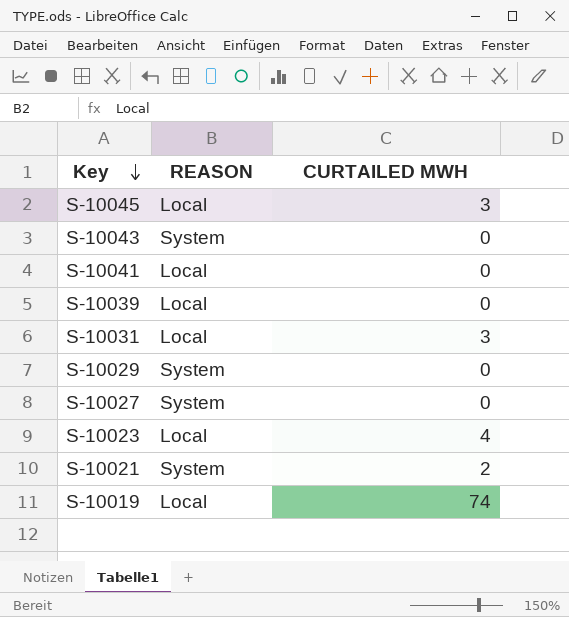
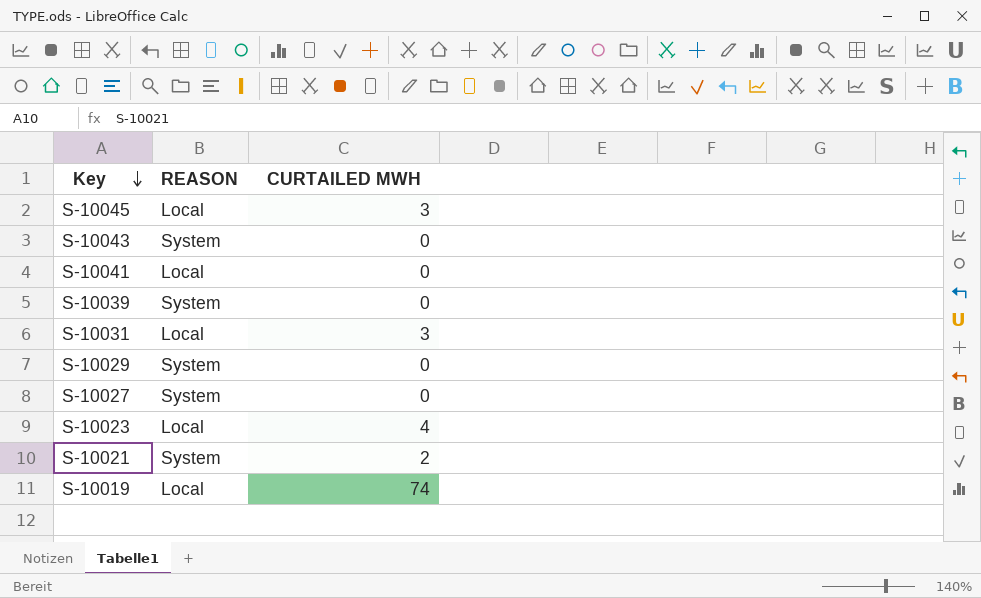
S-10039 | REASON: Local -> System

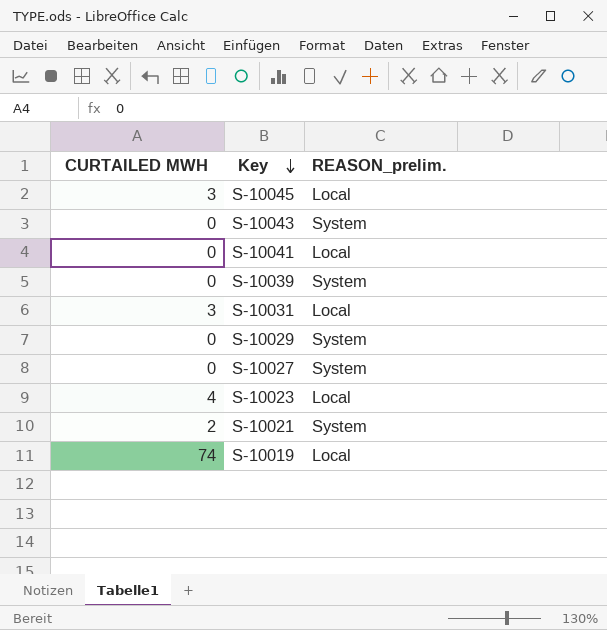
column CURTAILED MWH | position: 3 -> 1
column name: REASON -> REASON_prelim.

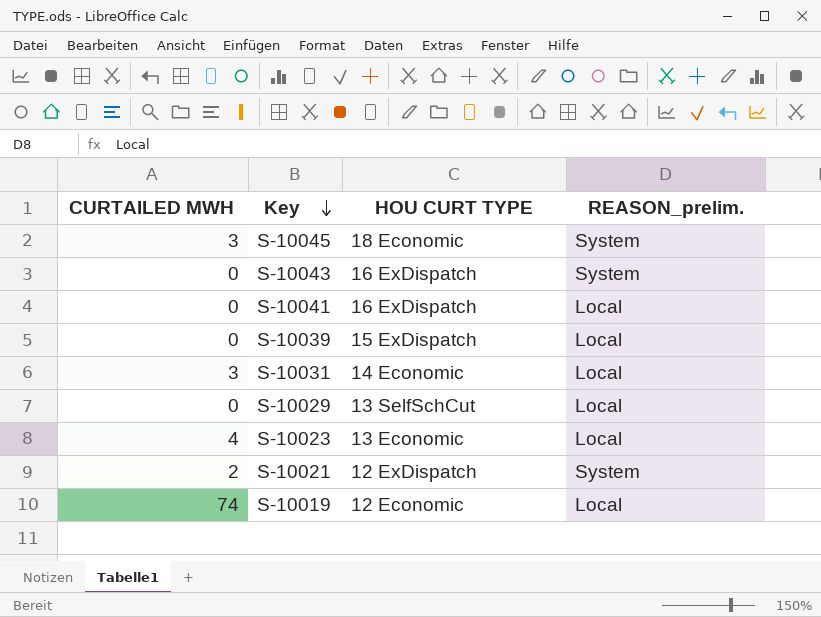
column HOU CURT TYPE | position: none -> 3
row S-10027: 0 | System -> none
S-10045 | REASON_prelim.: Local -> System
S-10039 | REASON_prelim.: System -> Local
S-10029 | REASON_prelim.: System -> Local

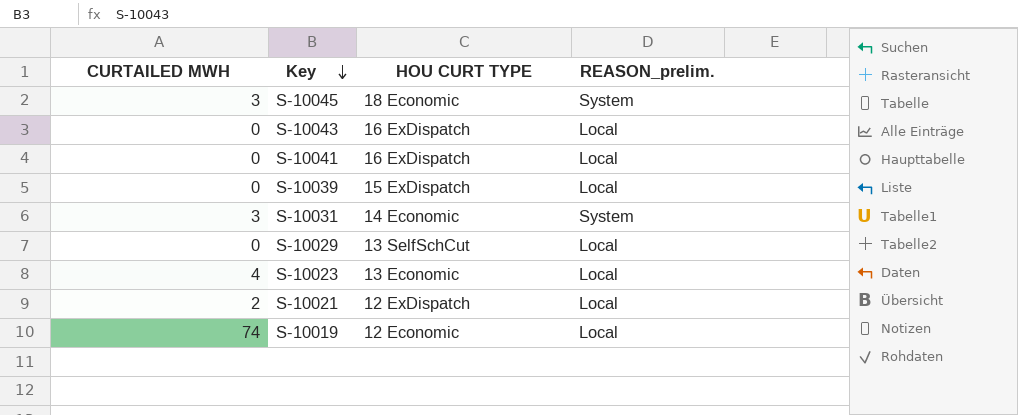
S-10043 | REASON_prelim.: System -> Local
S-10031 | REASON_prelim.: Local -> System
S-10021 | REASON_prelim.: System -> Local

